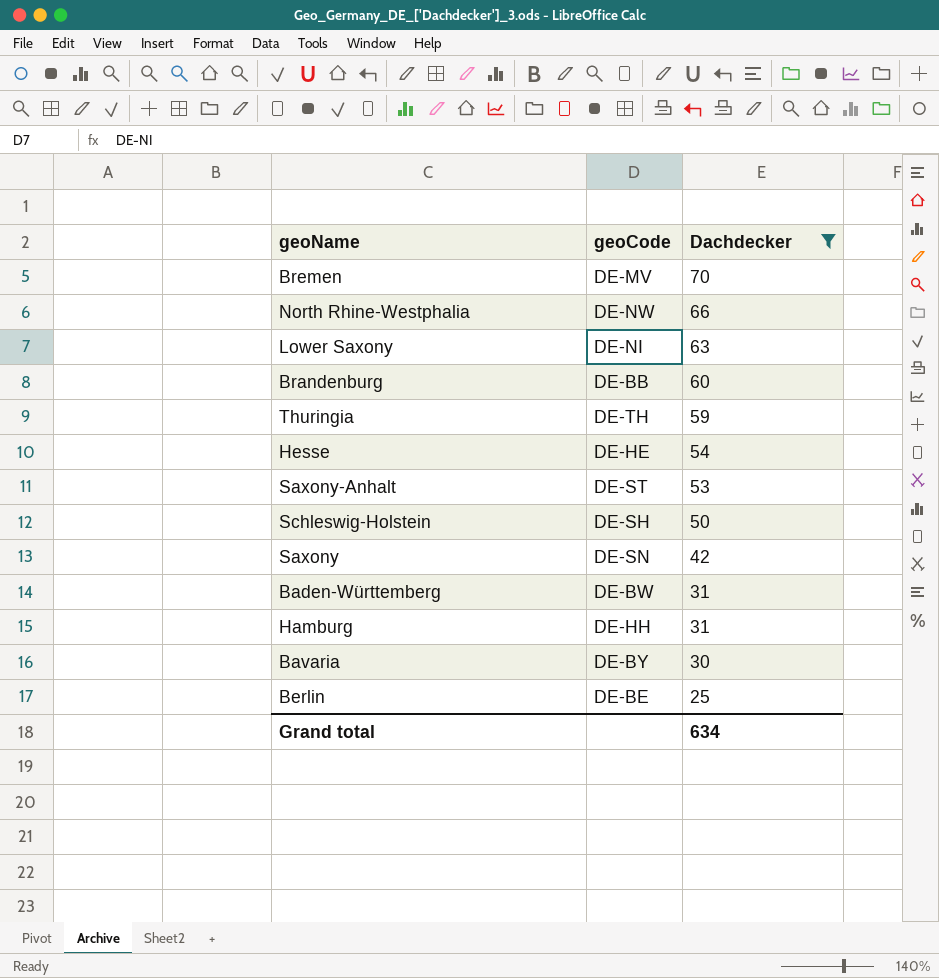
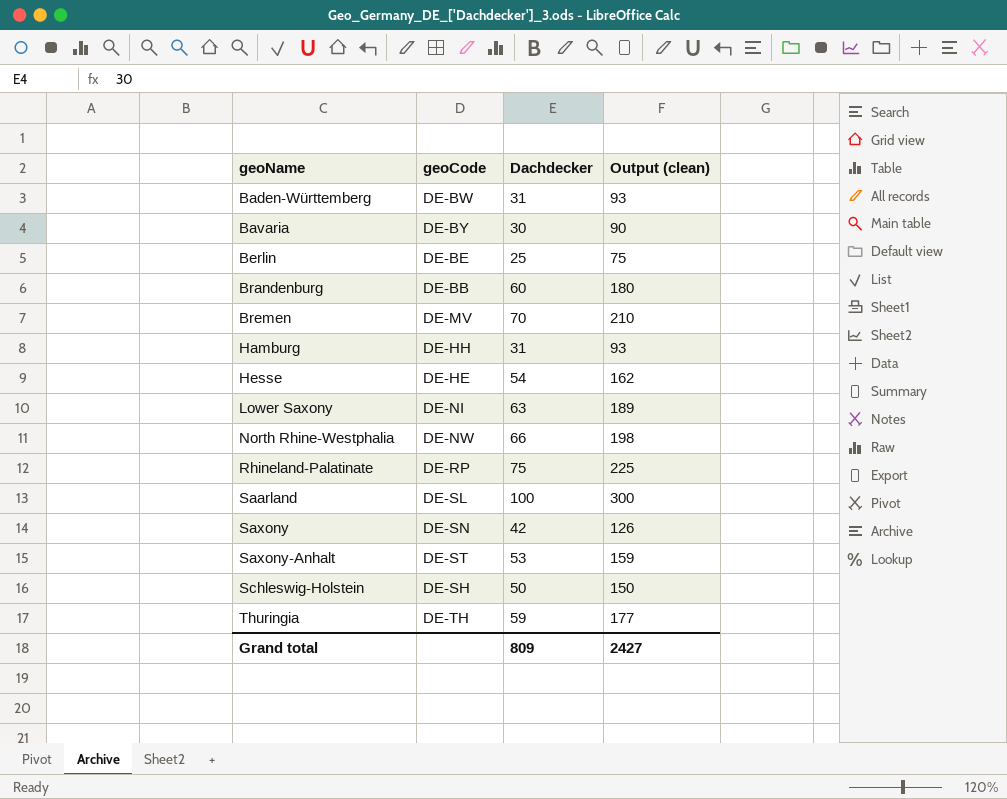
filter: Dachdecker <= 70 -> none
row order: Dachdecker descending -> geoName ascending
column Output (clean) | formula: none -> [Dachdecker] * 3
Grand total | Dachdecker: 634 -> 809

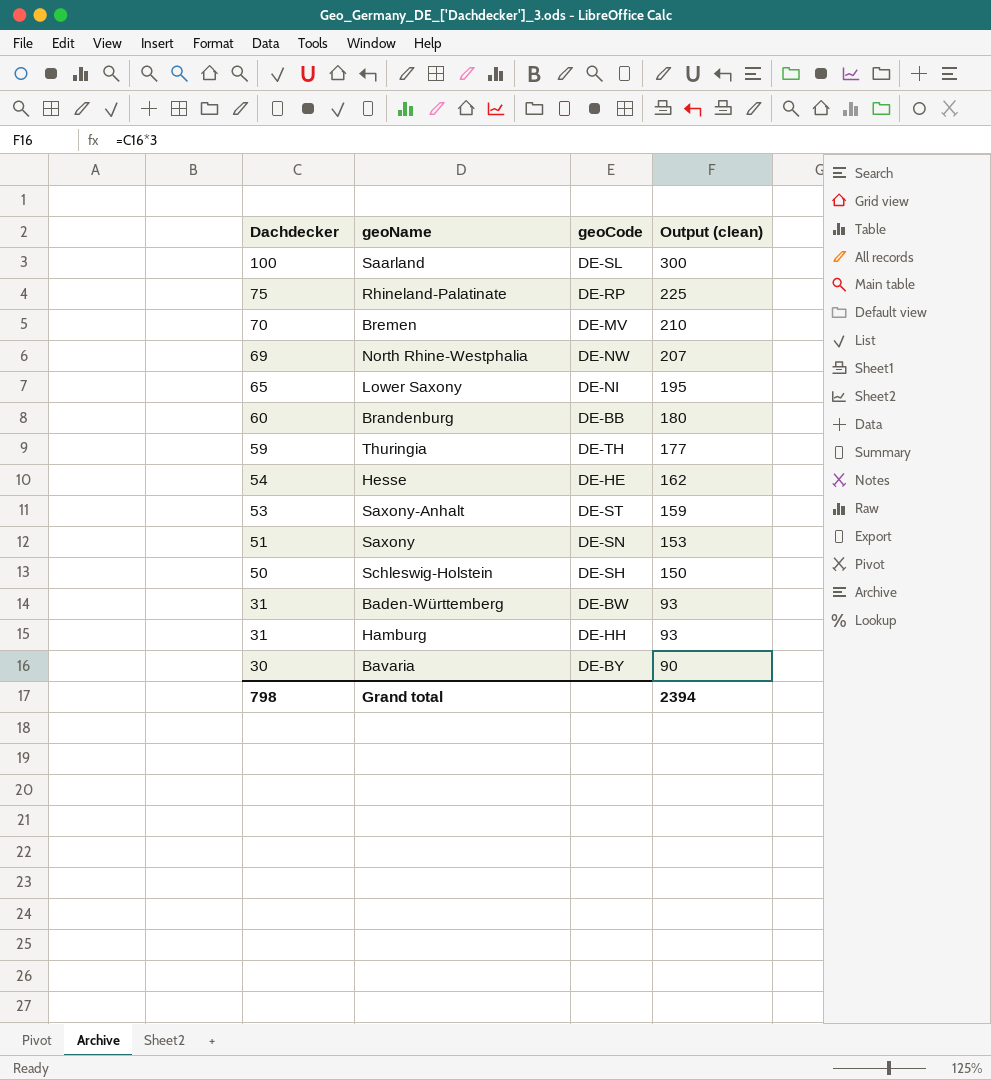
row order: geoName ascending -> Dachdecker descending
column Dachdecker | position: 3 -> 1
row Berlin: DE-BE | 25 | 75 -> none
North Rhine-Westphalia | Dachdecker: 66 -> 69
North Rhine-Westphalia | Output (clean): 198 -> 207
Lower Saxony | Dachdecker: 63 -> 65
Lower Saxony | Output (clean): 189 -> 195
Saxony | Dachdecker: 42 -> 51
Saxony | Output (clean): 126 -> 153
Grand total | Dachdecker: 809 -> 798
Grand total | Output (clean): 2427 -> 2394

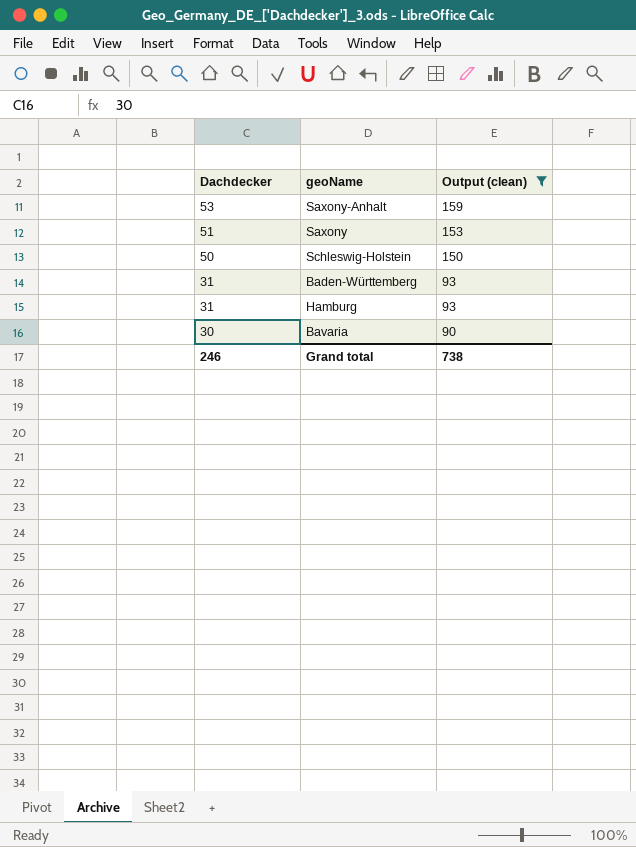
filter: none -> Output (clean) <= 159
column geoCode | position: 3 -> none
Grand total | Dachdecker: 798 -> 246
Grand total | Output (clean): 2394 -> 738

